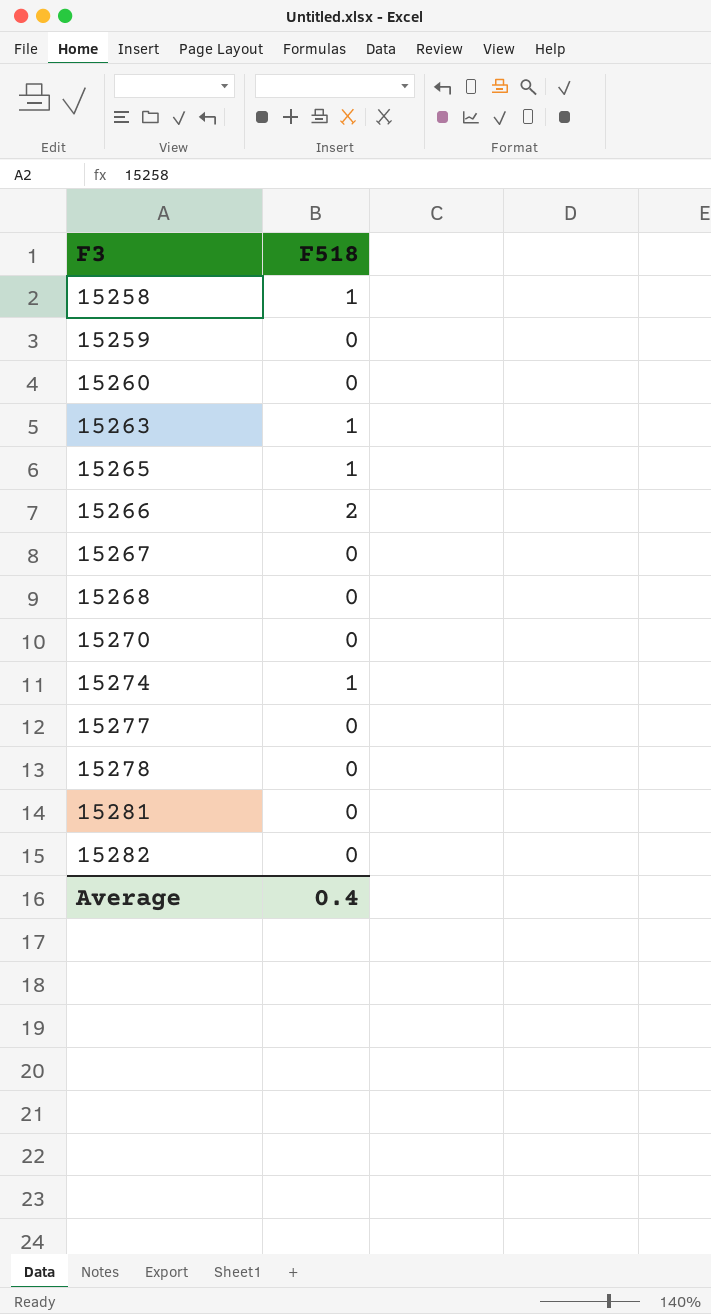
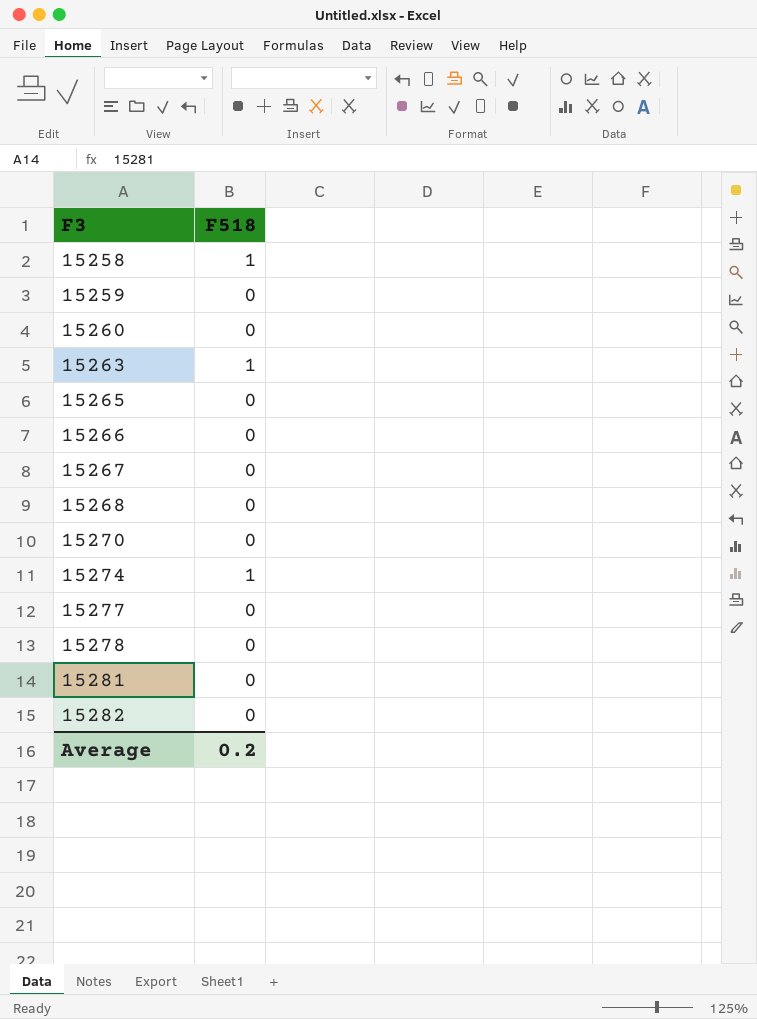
15265 | F518: 1 -> 0
15266 | F518: 2 -> 0
Average | F518: 0.4 -> 0.2

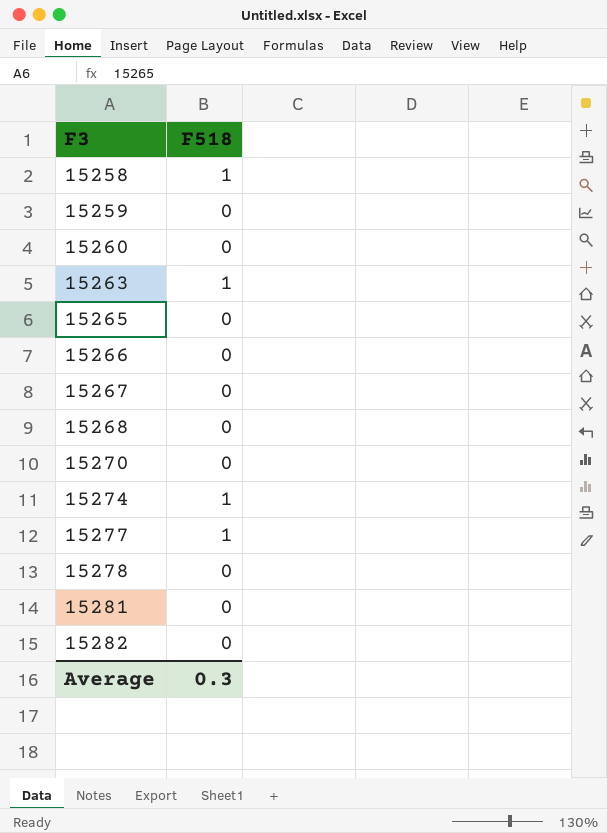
15277 | F518: 0 -> 1
Average | F518: 0.2 -> 0.3

